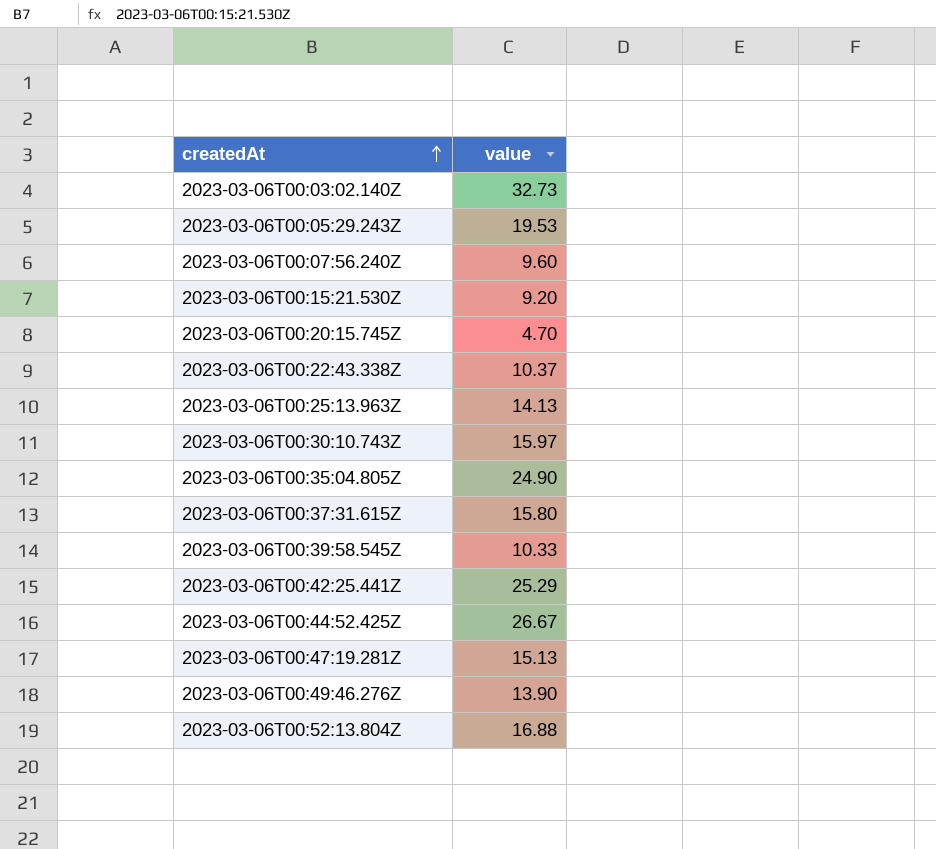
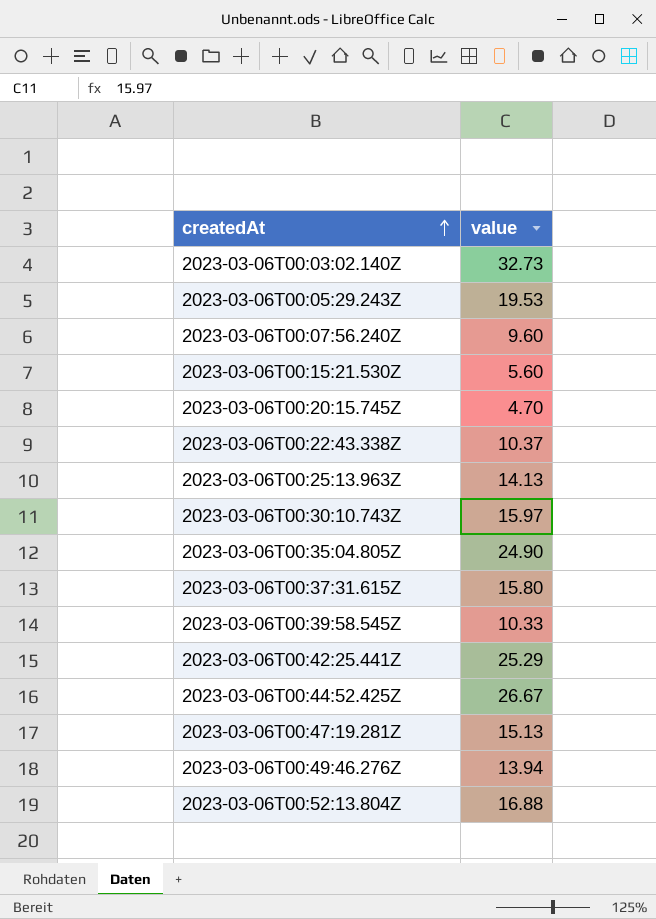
2023-03-06T00:15:21.530Z | value: 9.20 -> 5.60
2023-03-06T00:49:46.276Z | value: 13.90 -> 13.94

